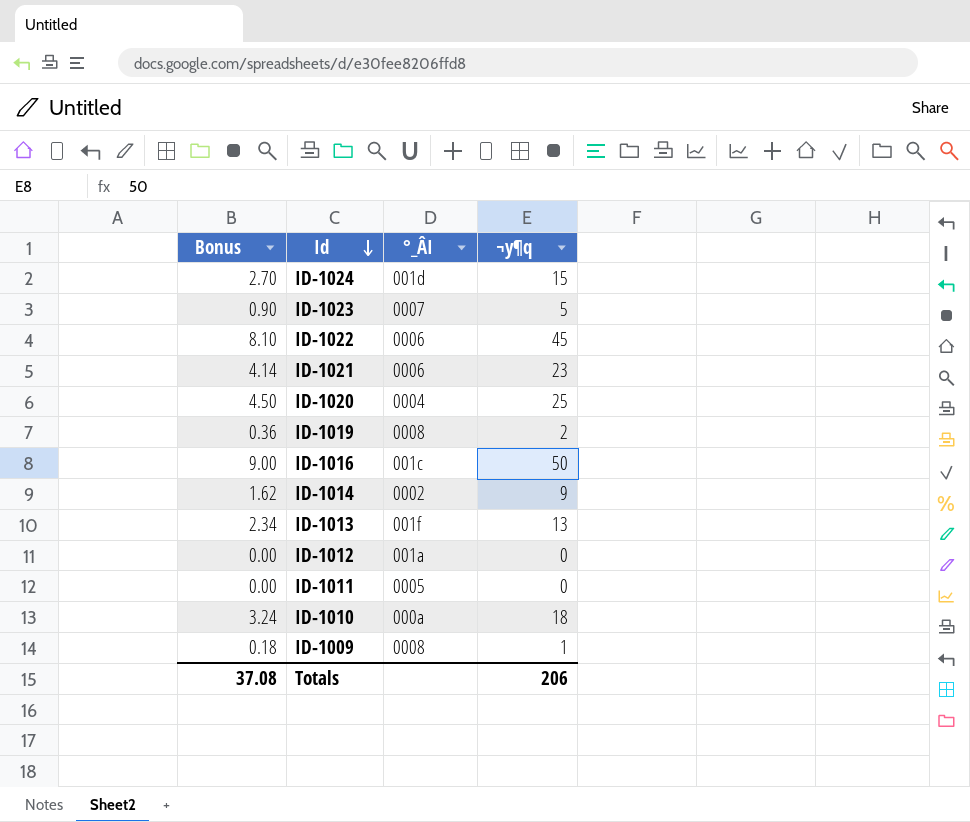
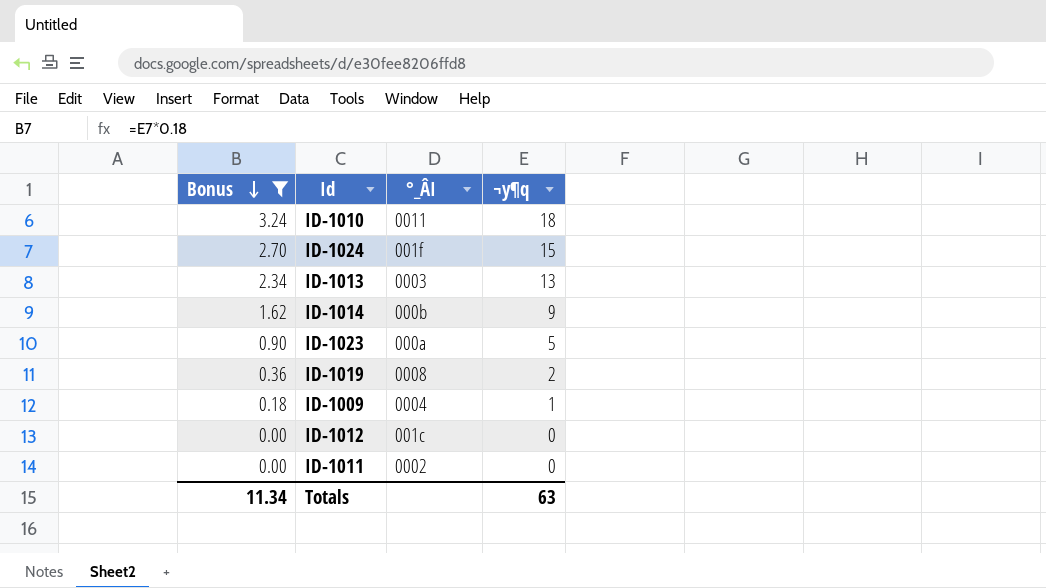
filter: none -> Bonus <= 3.24
row order: Id descending -> Bonus descending
ID-1010 | °_ÂI: 000a -> 0011
ID-1024 | °_ÂI: 001d -> 001f
ID-1013 | °_ÂI: 001f -> 0003
ID-1014 | °_ÂI: 0002 -> 000b
ID-1023 | °_ÂI: 0007 -> 000a
ID-1009 | °_ÂI: 0008 -> 0004
ID-1012 | °_ÂI: 001a -> 001c
ID-1011 | °_ÂI: 0005 -> 0002
Totals | Bonus: 37.08 -> 11.34
Totals | ¬y¶q: 206 -> 63

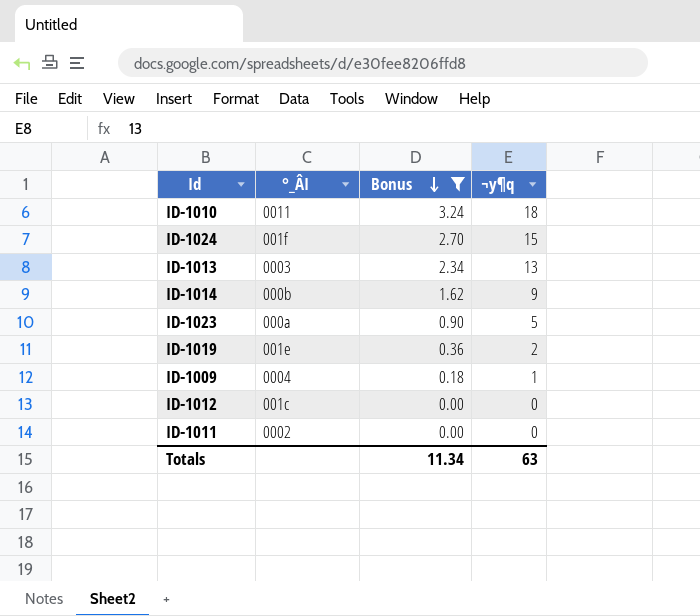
column Bonus | position: 1 -> 3
ID-1019 | °_ÂI: 0008 -> 001e

